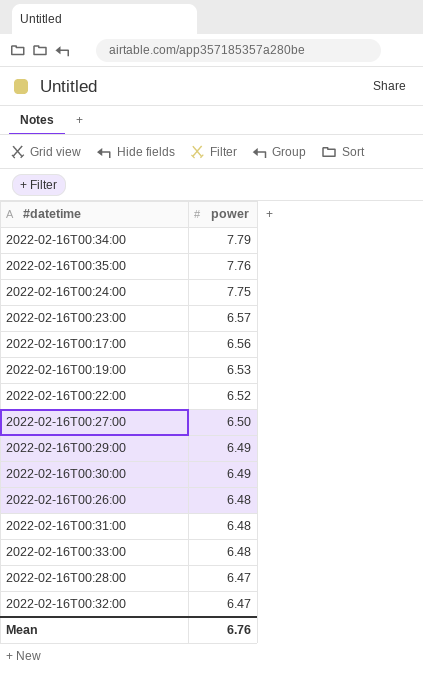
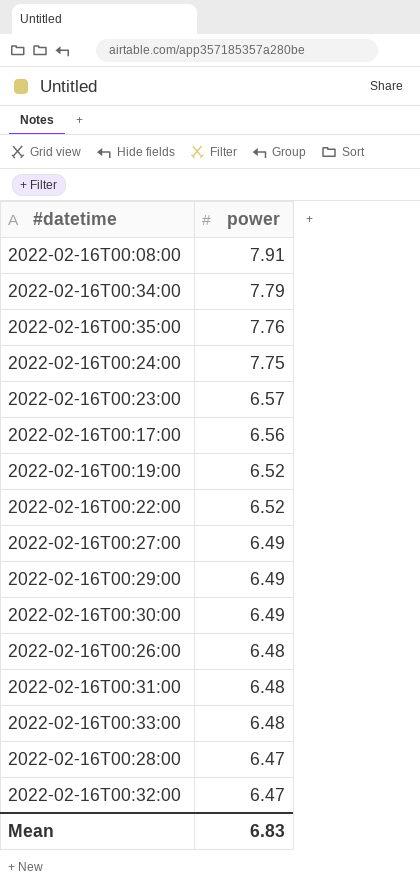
row 2022-02-16T00:08:00: none -> 7.91
2022-02-16T00:19:00 | power: 6.53 -> 6.52
2022-02-16T00:27:00 | power: 6.50 -> 6.49
Mean | power: 6.76 -> 6.83

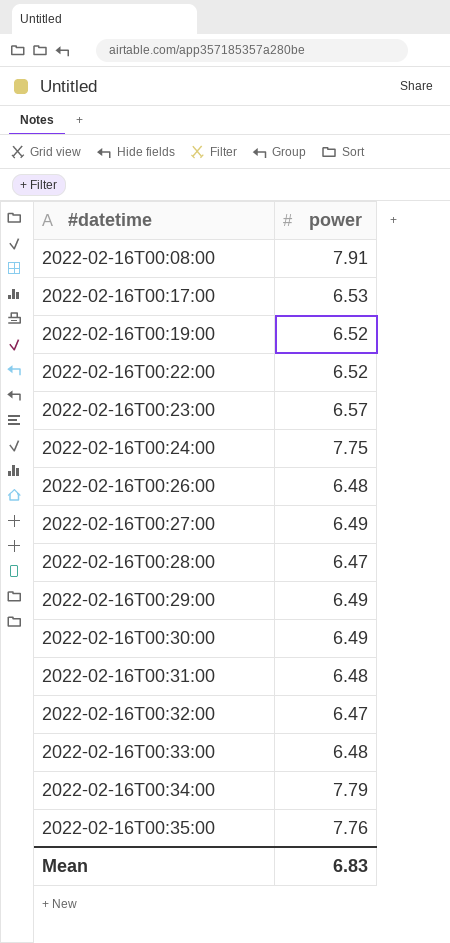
row order: power descending -> #datetime ascending
2022-02-16T00:17:00 | power: 6.56 -> 6.53

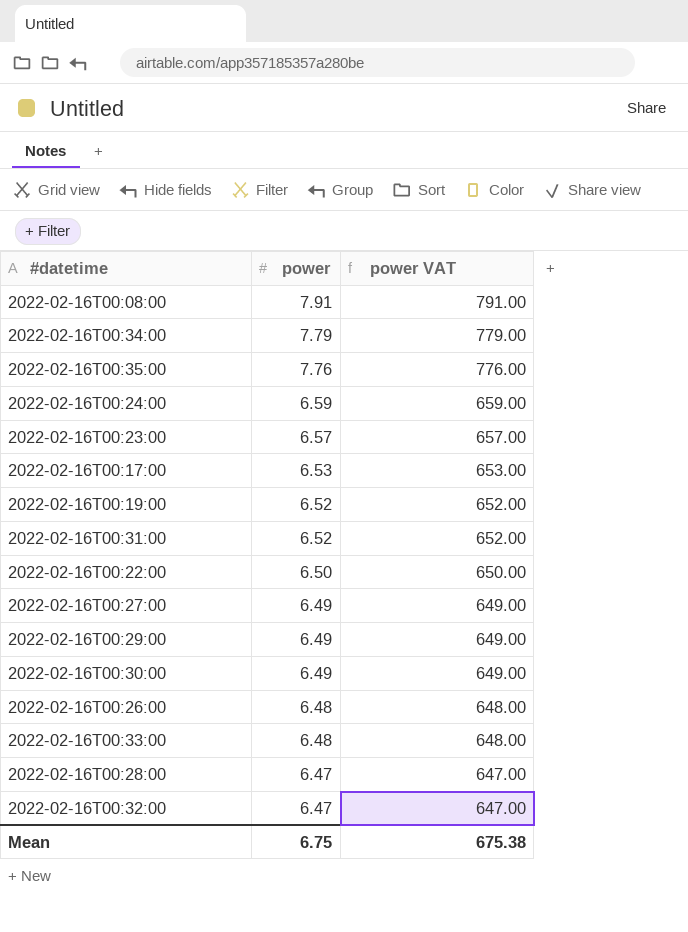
row order: #datetime ascending -> power descending
column power VAT | formula: none -> [power] * 100
2022-02-16T00:24:00 | power: 7.75 -> 6.59
2022-02-16T00:31:00 | power: 6.48 -> 6.52
2022-02-16T00:22:00 | power: 6.52 -> 6.50
Mean | power: 6.83 -> 6.75

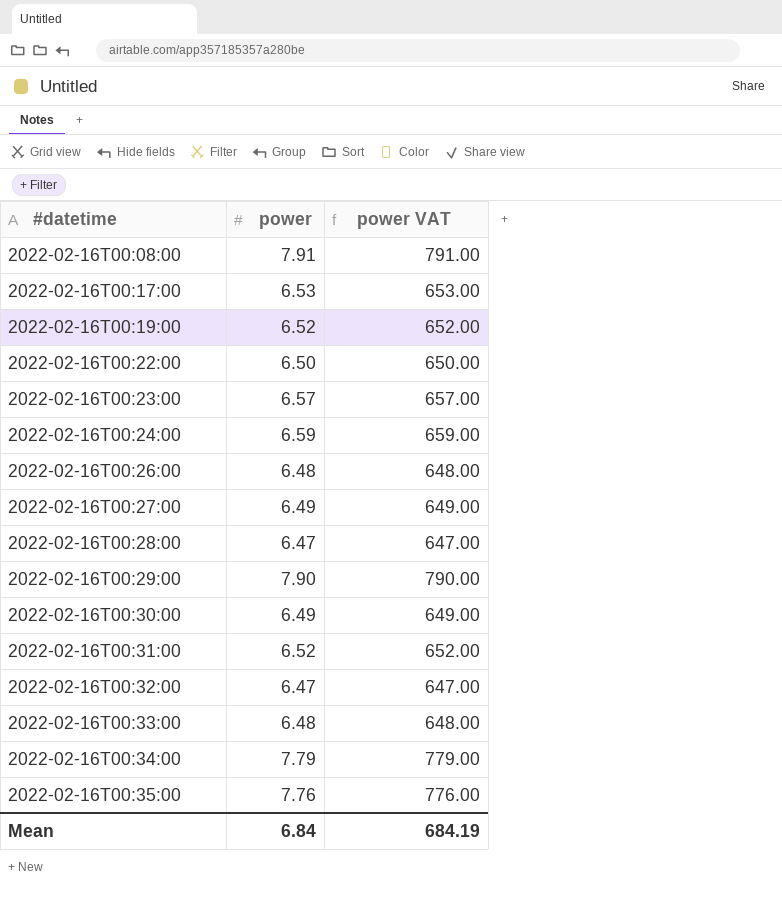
row order: power descending -> #datetime ascending
2022-02-16T00:29:00 | power: 6.49 -> 7.90
2022-02-16T00:29:00 | power VAT: 649.00 -> 790.00
Mean | power: 6.75 -> 6.84
Mean | power VAT: 675.38 -> 684.19

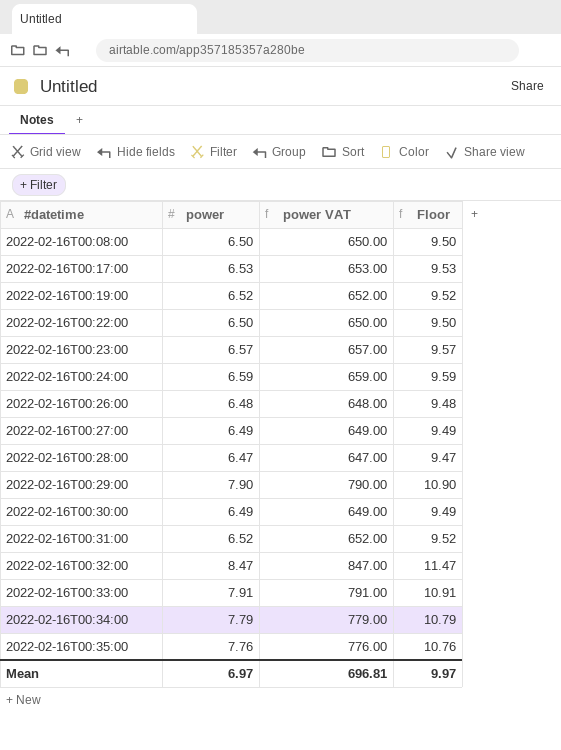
column Floor | formula: none -> [power] + 3
2022-02-16T00:08:00 | power: 7.91 -> 6.50
2022-02-16T00:08:00 | power VAT: 791.00 -> 650.00
2022-02-16T00:32:00 | power: 6.47 -> 8.47
2022-02-16T00:32:00 | power VAT: 647.00 -> 847.00
2022-02-16T00:33:00 | power: 6.48 -> 7.91
2022-02-16T00:33:00 | power VAT: 648.00 -> 791.00
Mean | power: 6.84 -> 6.97
Mean | power VAT: 684.19 -> 696.81

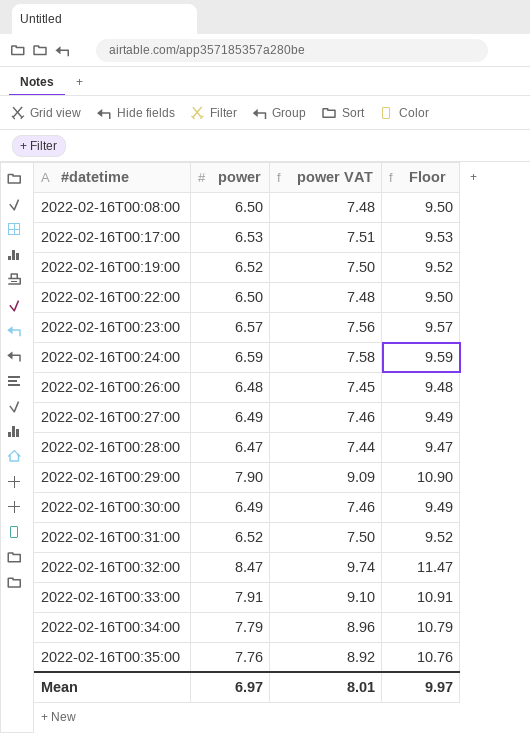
column power VAT | formula: [power] * 100 -> [power] * 1.15
Mean | power VAT: 696.81 -> 8.01

